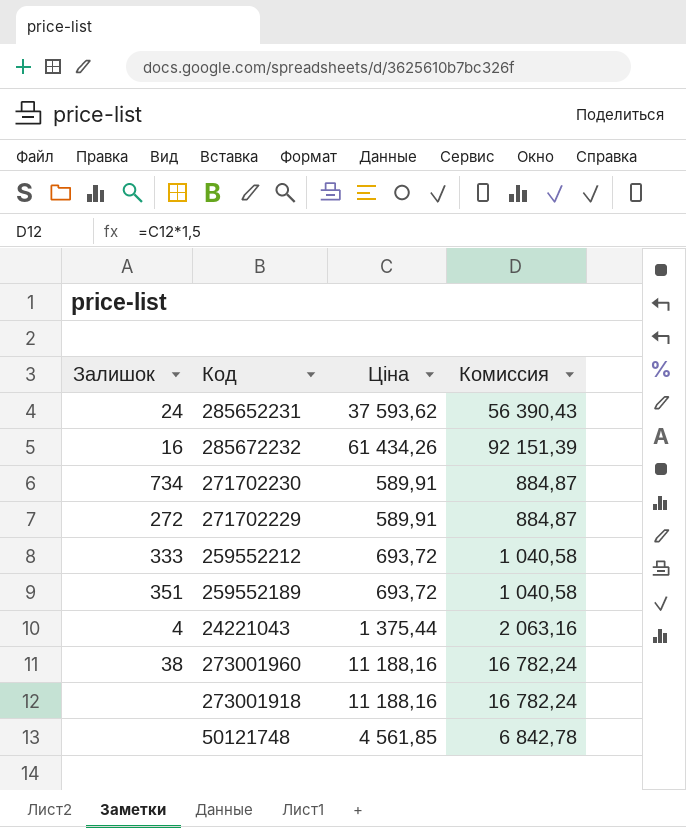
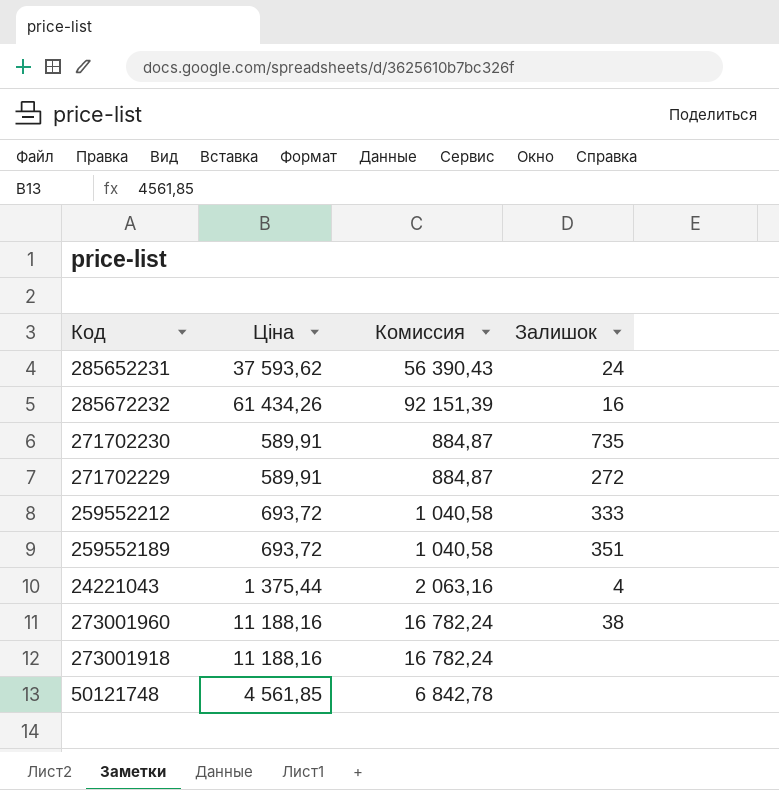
column Залишок | position: 1 -> 4
271702230 | Залишок: 734 -> 735

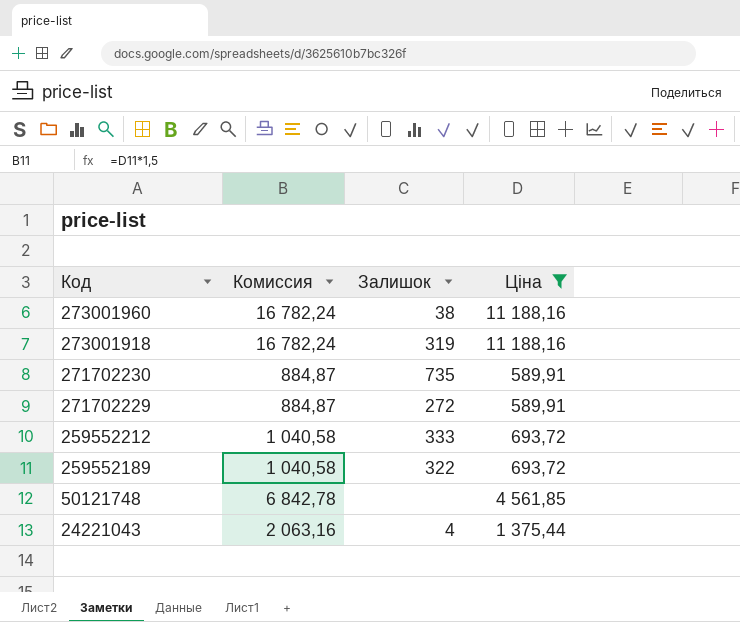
filter: none -> Ціна <= 11 188,16
row order: none -> Код descending
column Ціна | position: 2 -> 4
273001918 | Залишок: none -> 319
259552189 | Залишок: 351 -> 322

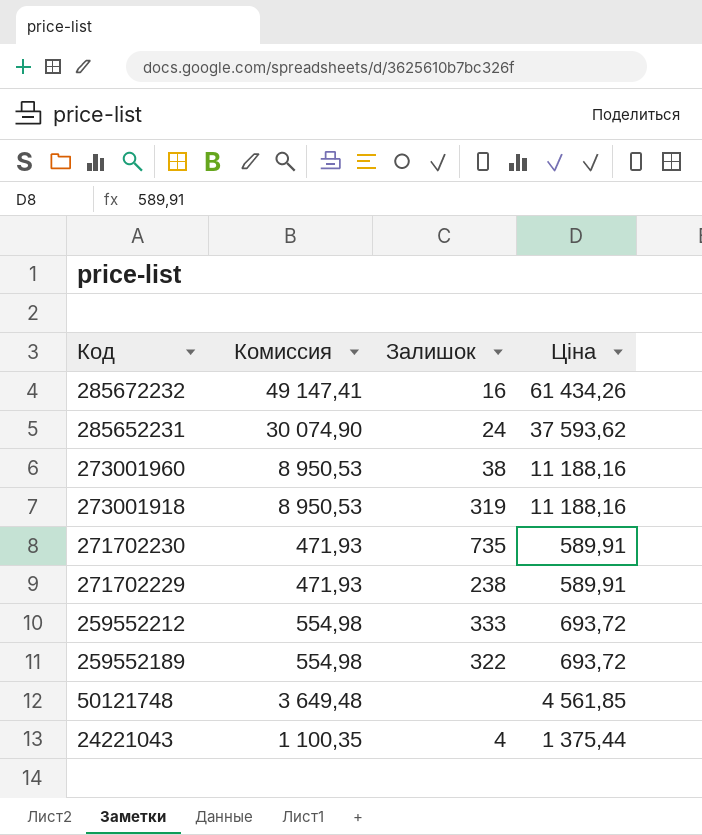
filter: Ціна <= 11 188,16 -> none
column Комиссия | formula: [Ціна] * 1,5 -> [Ціна] * 0,8
271702229 | Залишок: 272 -> 238

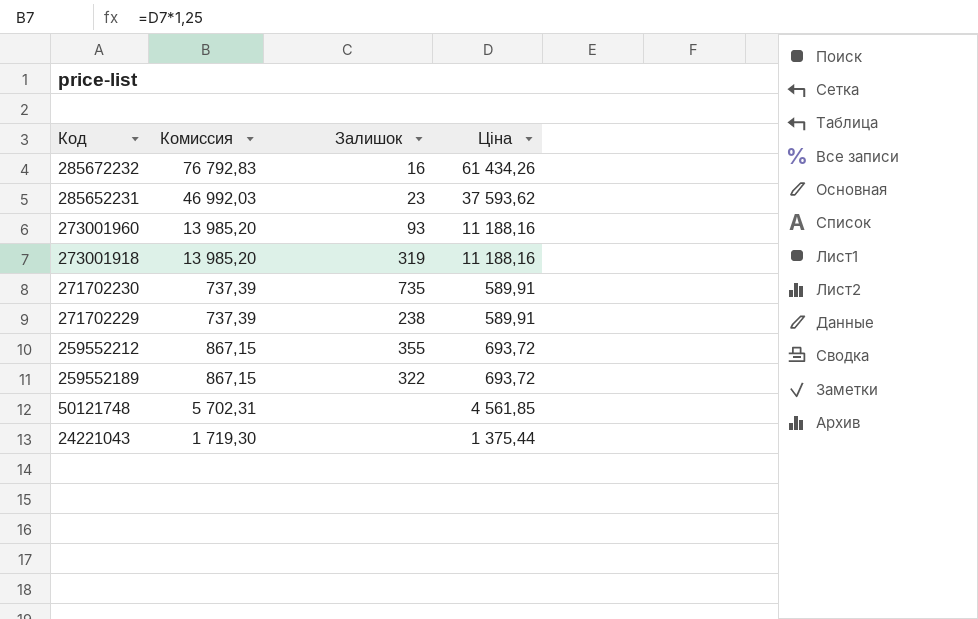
column Комиссия | formula: [Ціна] * 0,8 -> [Ціна] * 1,25
285652231 | Залишок: 24 -> 23
273001960 | Залишок: 38 -> 93
259552212 | Залишок: 333 -> 355
24221043 | Залишок: 4 -> none

